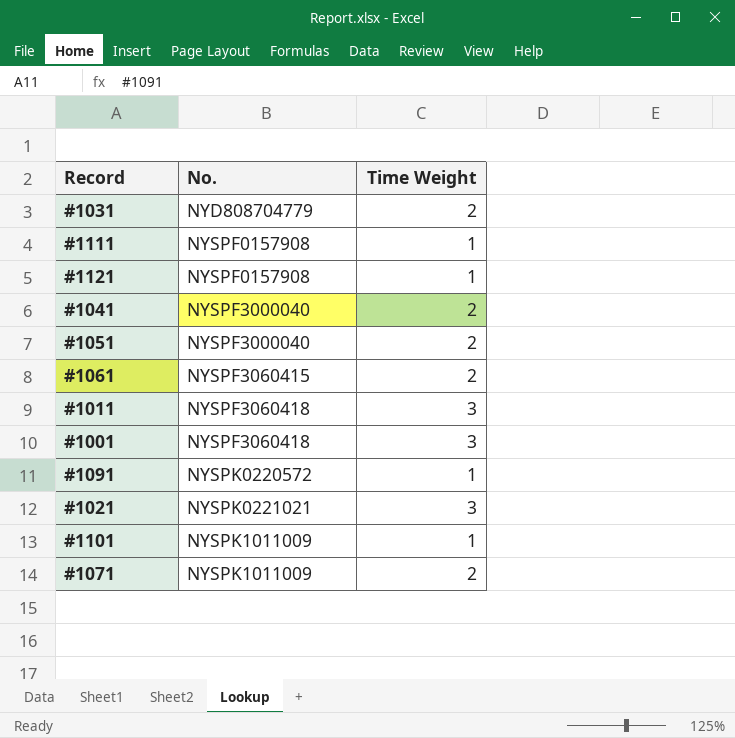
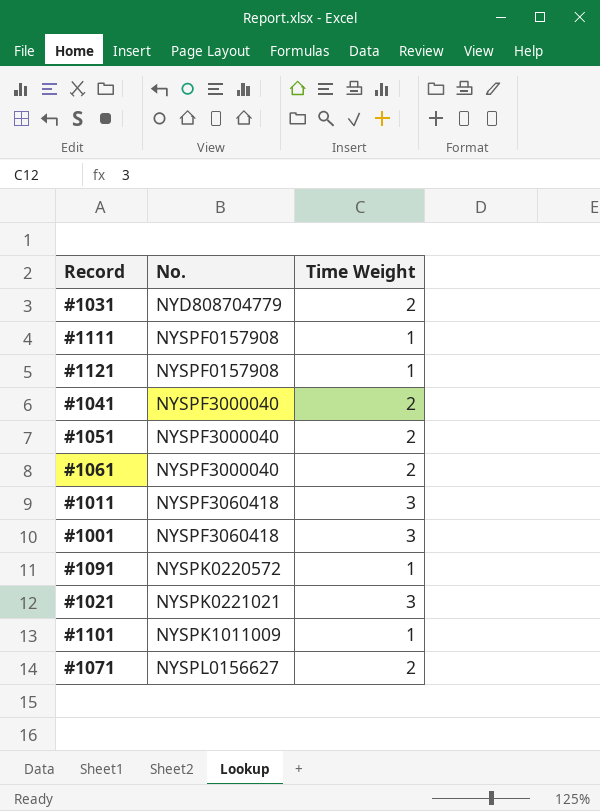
#1061 | No.: NYSPF3060415 -> NYSPF3000040
#1071 | No.: NYSPK1011009 -> NYSPL0156627

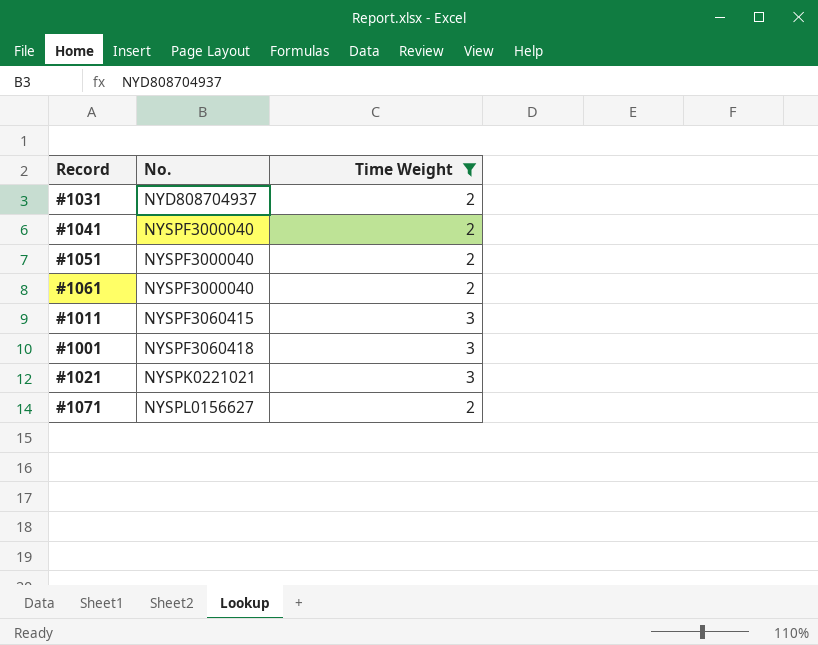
filter: none -> Time Weight != 1
#1031 | No.: NYD808704779 -> NYD808704937
#1011 | No.: NYSPF3060418 -> NYSPF3060415

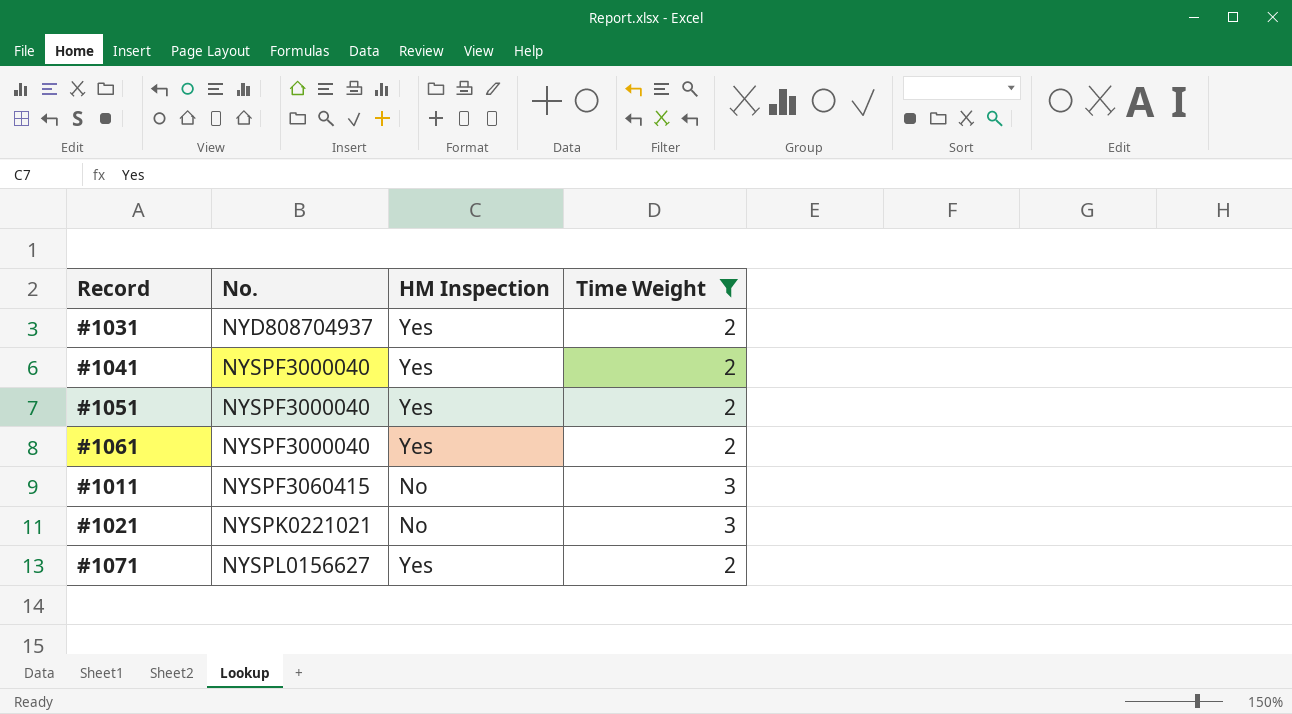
column HM Inspection | position: none -> 3
row #1001: NYSPF3060418 | 3 -> none

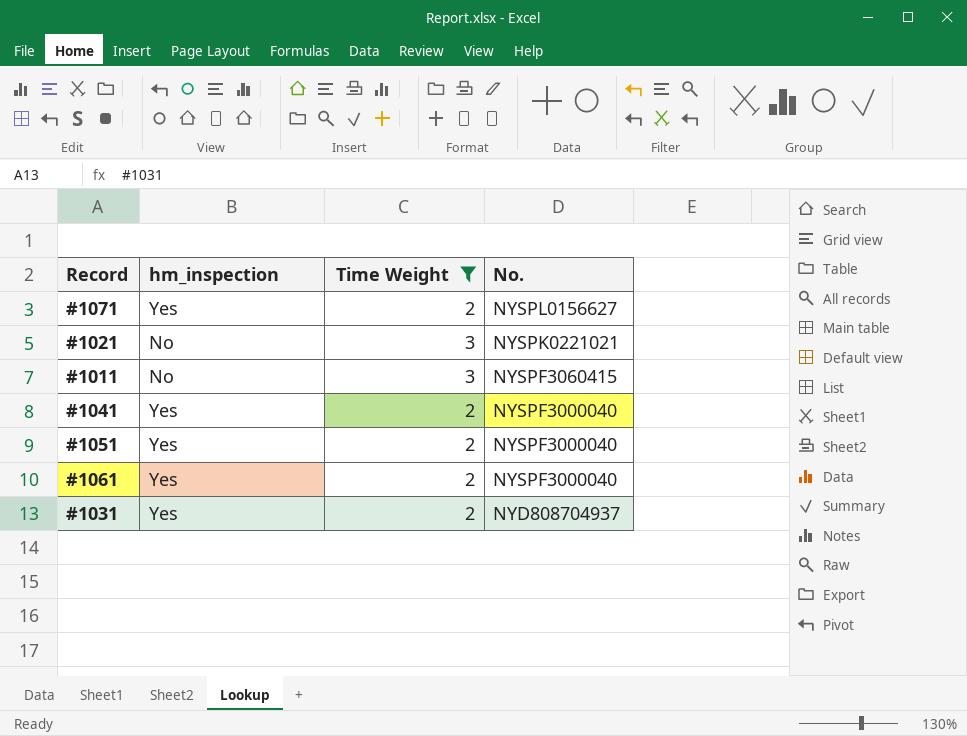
row order: No. ascending -> No. descending
column name: HM Inspection -> hm_inspection
column No. | position: 2 -> 4

